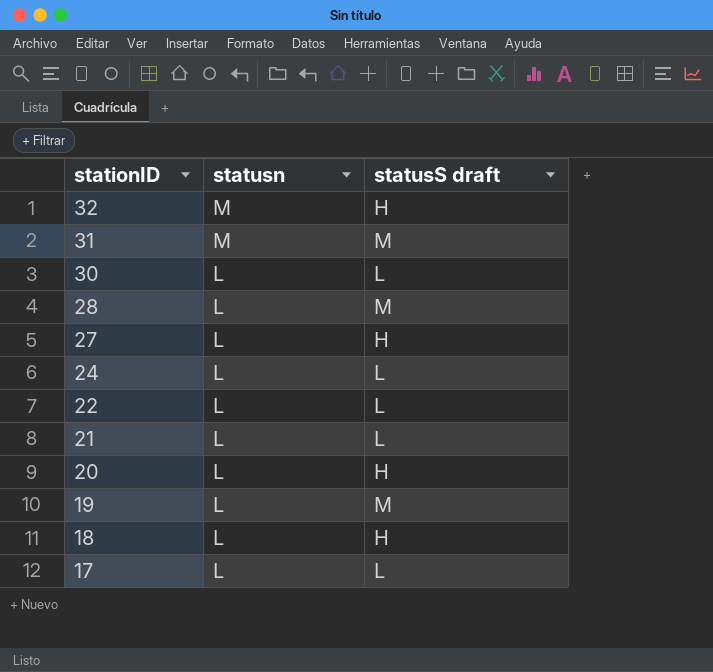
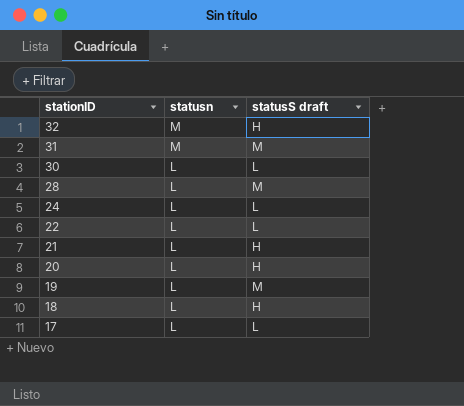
row 27: L | H -> none
21 | statusS draft: L -> H

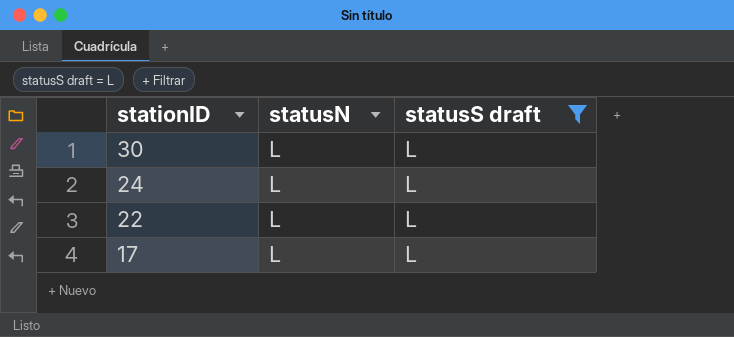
filter: none -> statusS draft = L
column name: statusn -> statusN

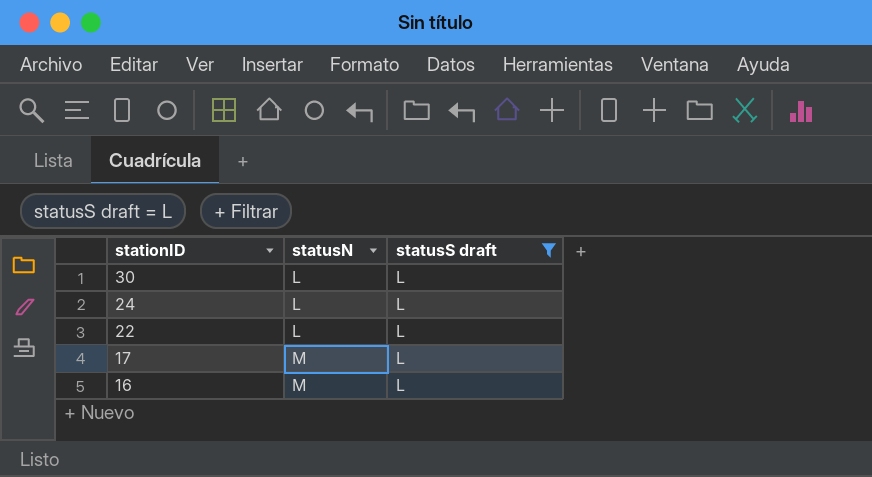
17 | statusN: L -> M
row 16: none -> M | L

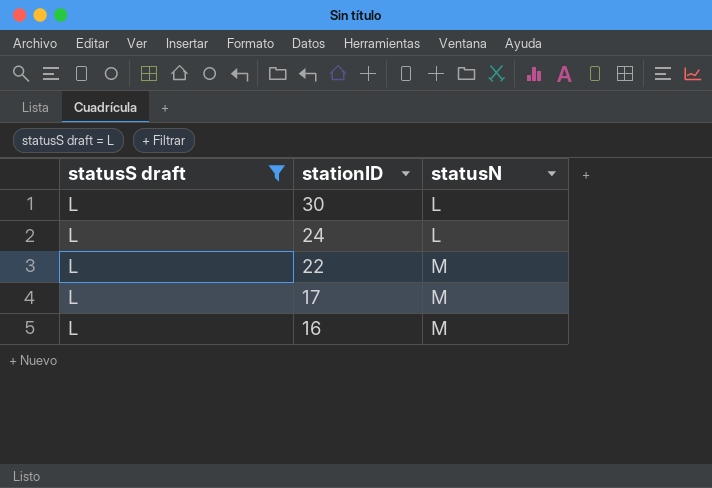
column statusS draft | position: 3 -> 1
22 | statusN: L -> M

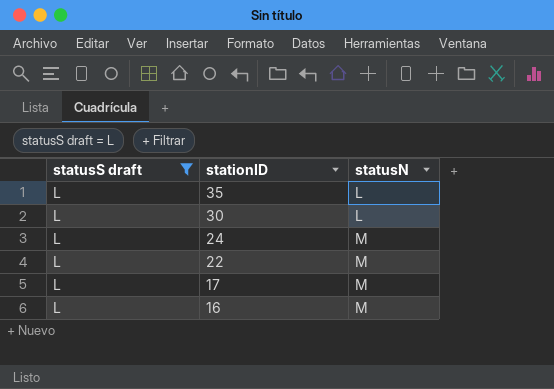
row 35: none -> L | L
24 | statusN: L -> M

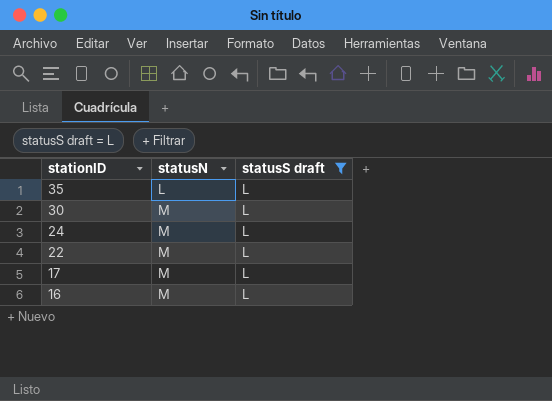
column statusS draft | position: 1 -> 3
30 | statusN: L -> M

